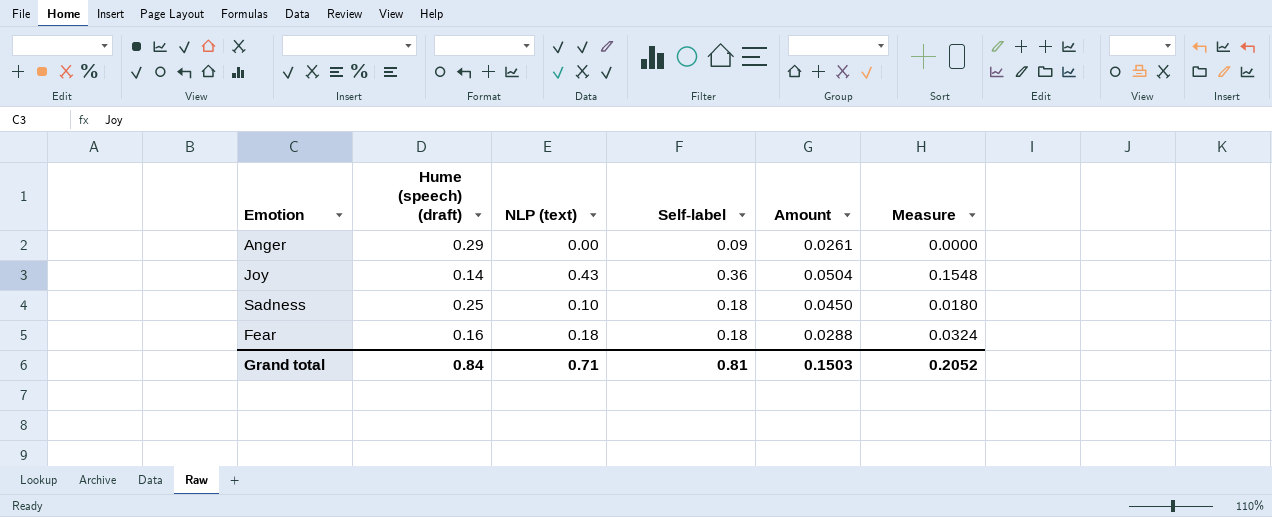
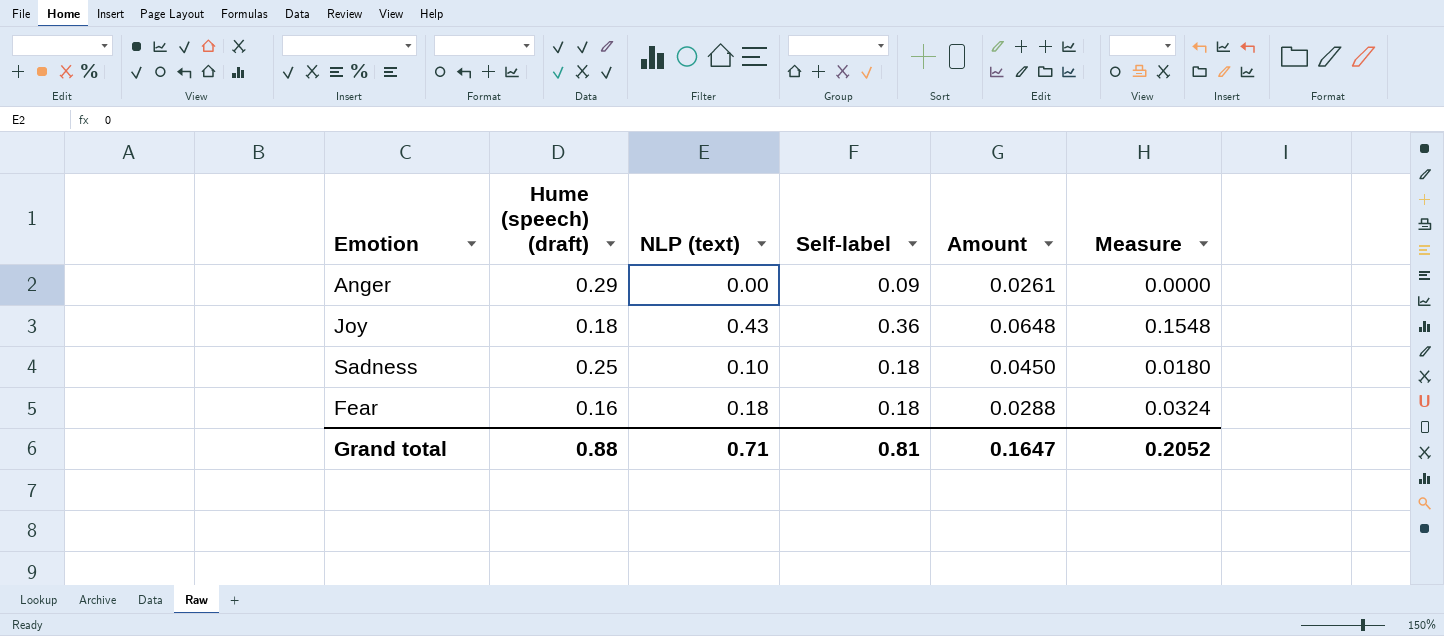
Joy | Hume (speech) (draft): 0.14 -> 0.18
Joy | Amount: 0.0504 -> 0.0648
Grand total | Hume (speech) (draft): 0.84 -> 0.88
Grand total | Amount: 0.1503 -> 0.1647

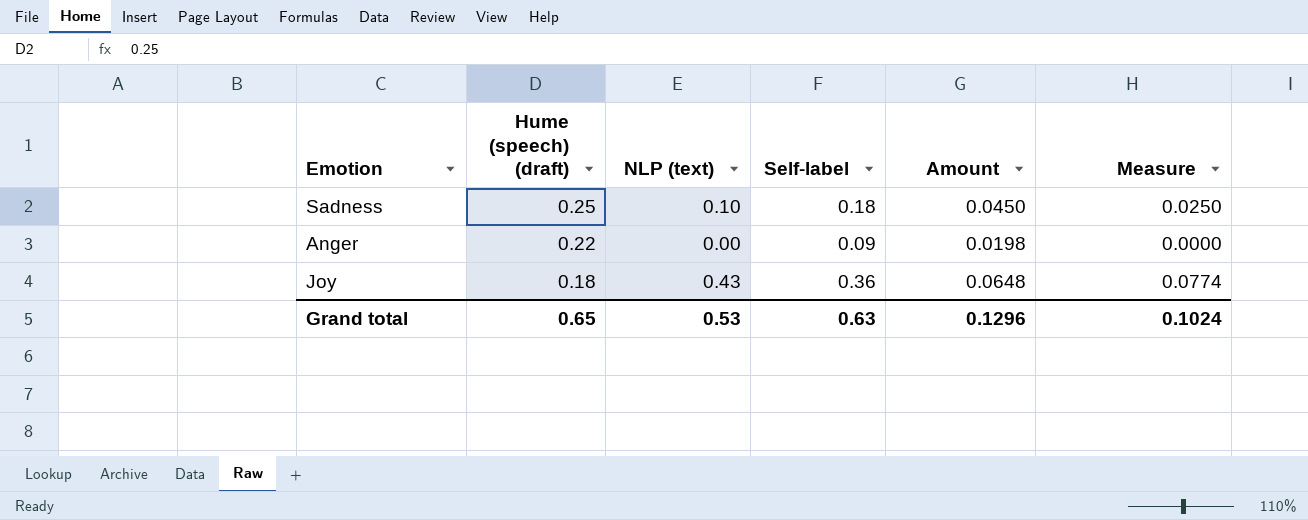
row order: none -> Hume (speech) (draft) descending
column Measure | formula: [NLP (text)] * [Self‑label] -> [Hume (speech) (draft)] * [NLP (text)]
row Fear: 0.16 | 0.18 | 0.18 | 0.0288 | 0.0324 -> none
Anger | Hume (speech) (draft): 0.29 -> 0.22
Anger | Amount: 0.0261 -> 0.0198
Grand total | Hume (speech) (draft): 0.88 -> 0.65
Grand total | NLP (text): 0.71 -> 0.53
Grand total | Self‑label: 0.81 -> 0.63
Grand total | Amount: 0.1647 -> 0.1296
Grand total | Measure: 0.2052 -> 0.1024

